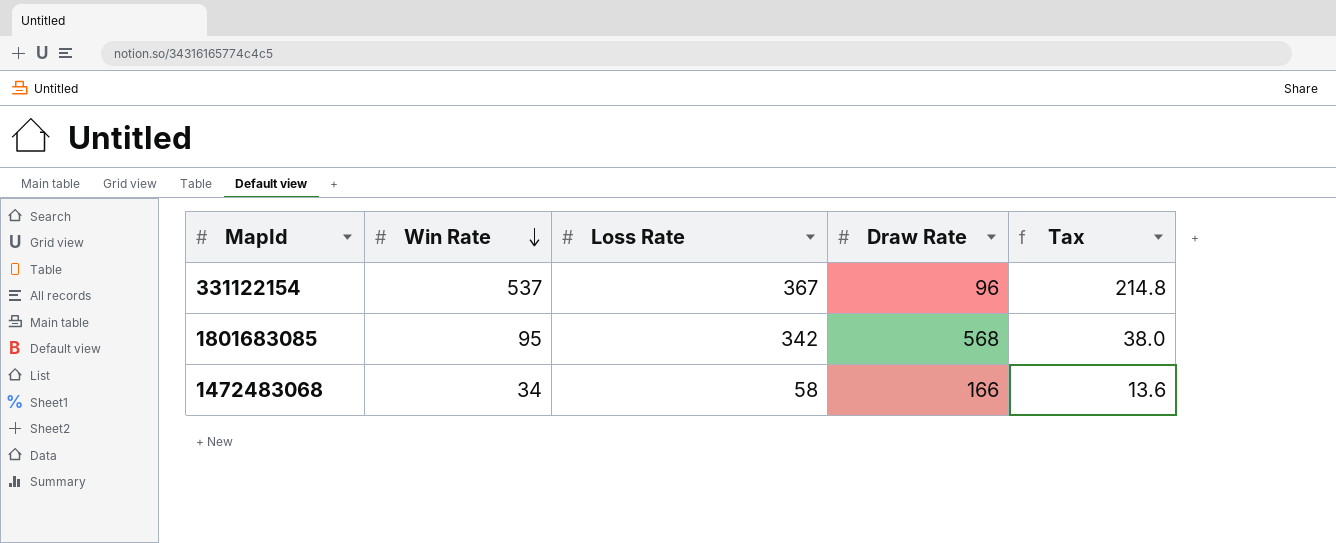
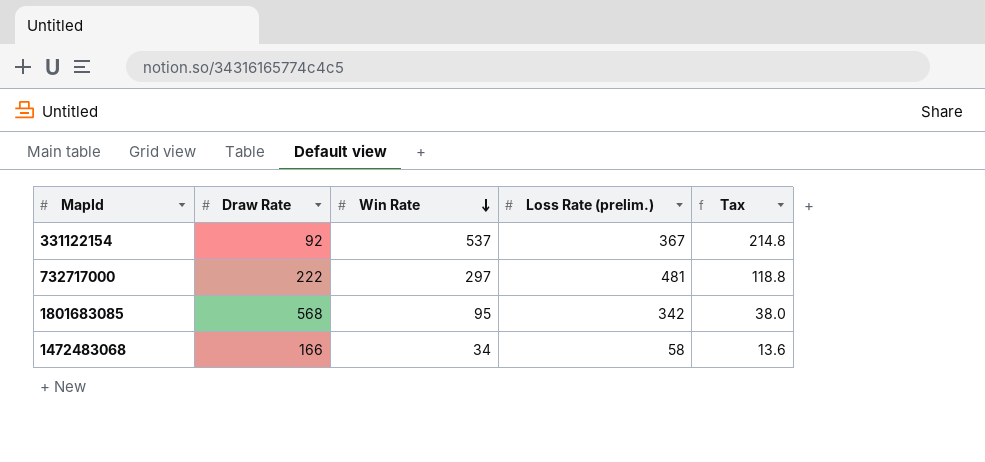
column Draw Rate | position: 4 -> 2
column name: Loss Rate -> Loss Rate (prelim.)
331122154 | Draw Rate: 96 -> 92
row 732717000: none -> 222 | 297 | 481 | 118.8

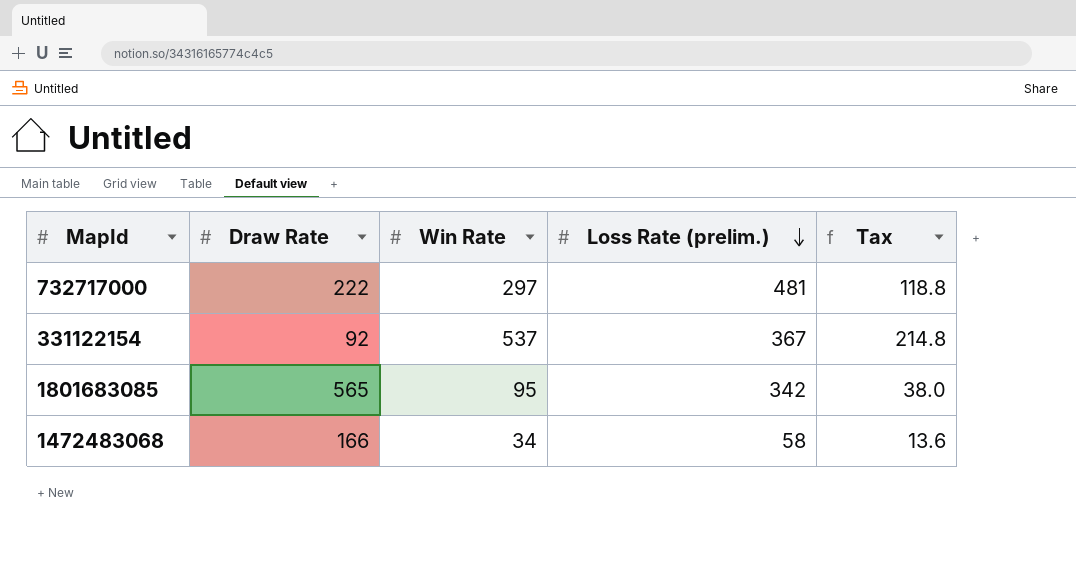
row order: Win Rate descending -> Loss Rate (prelim.) descending
1801683085 | Draw Rate: 568 -> 565

